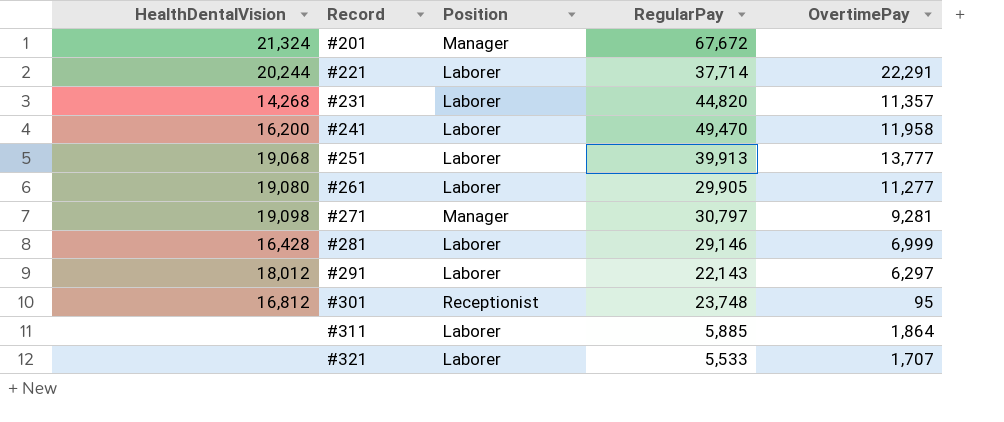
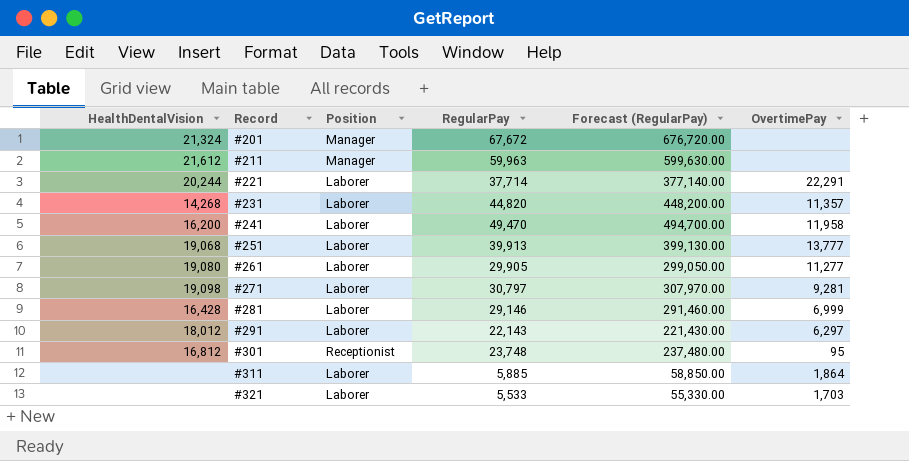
column Forecast (RegularPay) | formula: none -> [RegularPay] * 10
row #211: none -> 21,612 | Manager | 59,963 | 599,630.00 | none
#271 | Position: Manager -> Laborer
#321 | OvertimePay: 1,707 -> 1,703

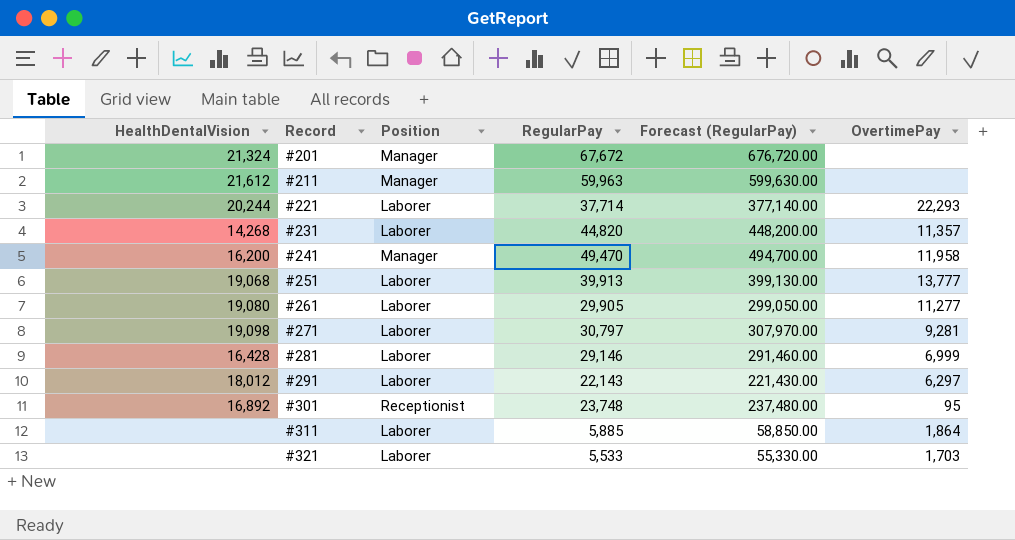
#221 | OvertimePay: 22,291 -> 22,293
#241 | Position: Laborer -> Manager
#301 | HealthDentalVision: 16,812 -> 16,892

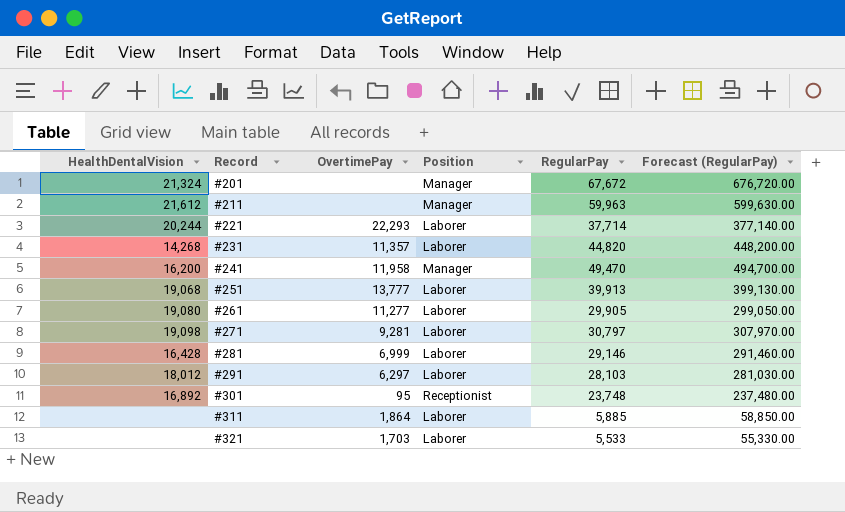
column OvertimePay | position: 6 -> 3
#291 | RegularPay: 22,143 -> 28,103
#291 | Forecast (RegularPay): 221,430.00 -> 281,030.00

